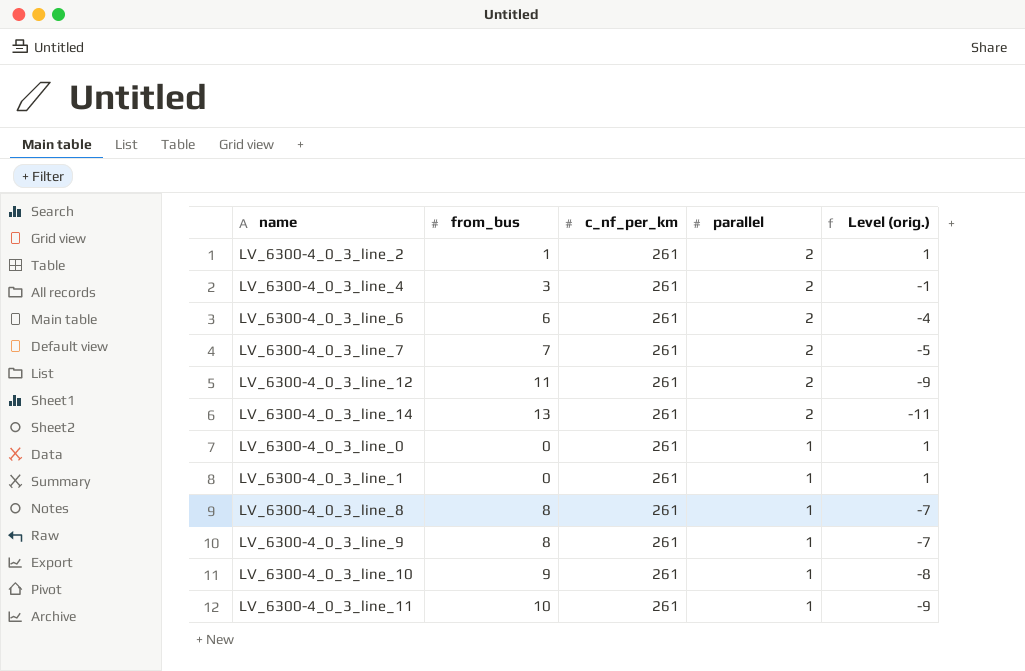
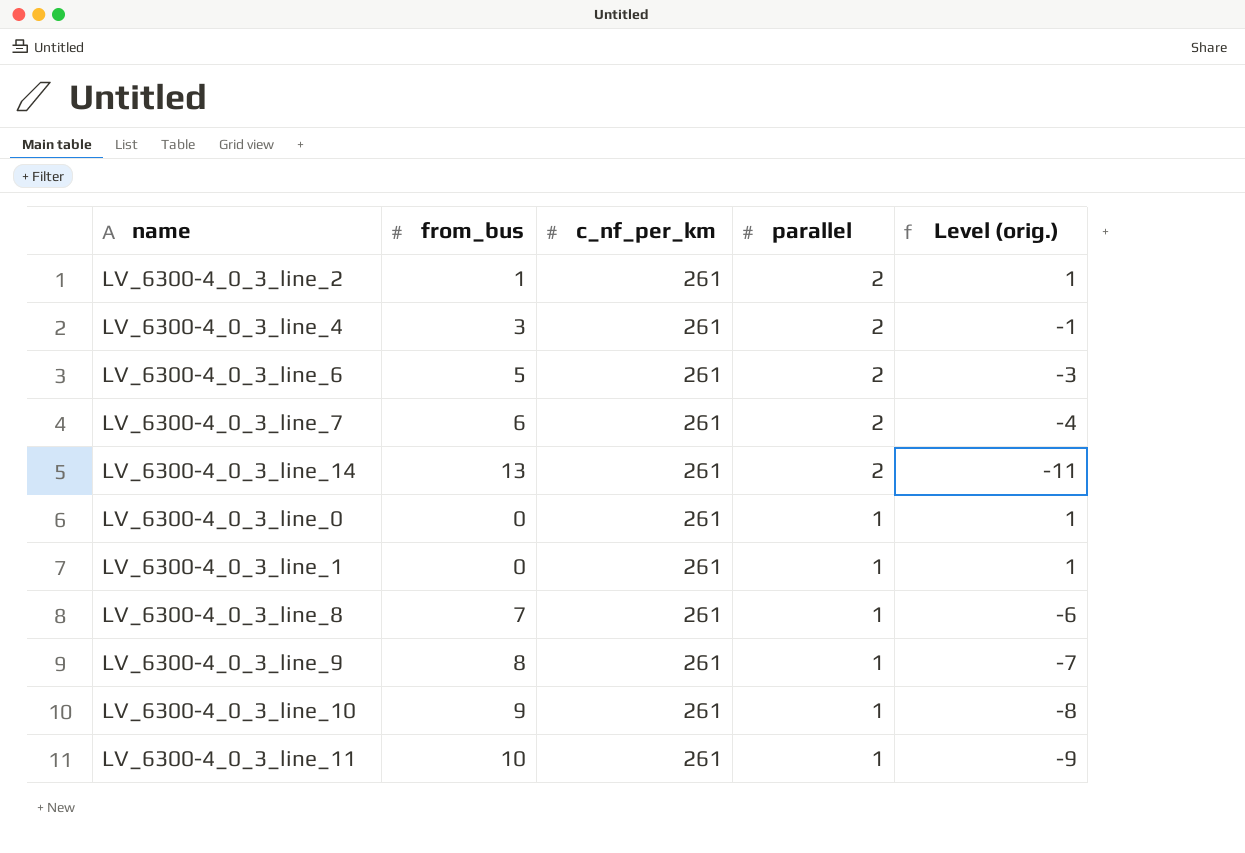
row LV_6300-4_0_3_line_12: 11 | 261 | 2 | -9 -> none
LV_6300-4_0_3_line_6 | from_bus: 6 -> 5
LV_6300-4_0_3_line_6 | Level (orig.): -4 -> -3
LV_6300-4_0_3_line_7 | from_bus: 7 -> 6
LV_6300-4_0_3_line_7 | Level (orig.): -5 -> -4
LV_6300-4_0_3_line_8 | from_bus: 8 -> 7
LV_6300-4_0_3_line_8 | Level (orig.): -7 -> -6

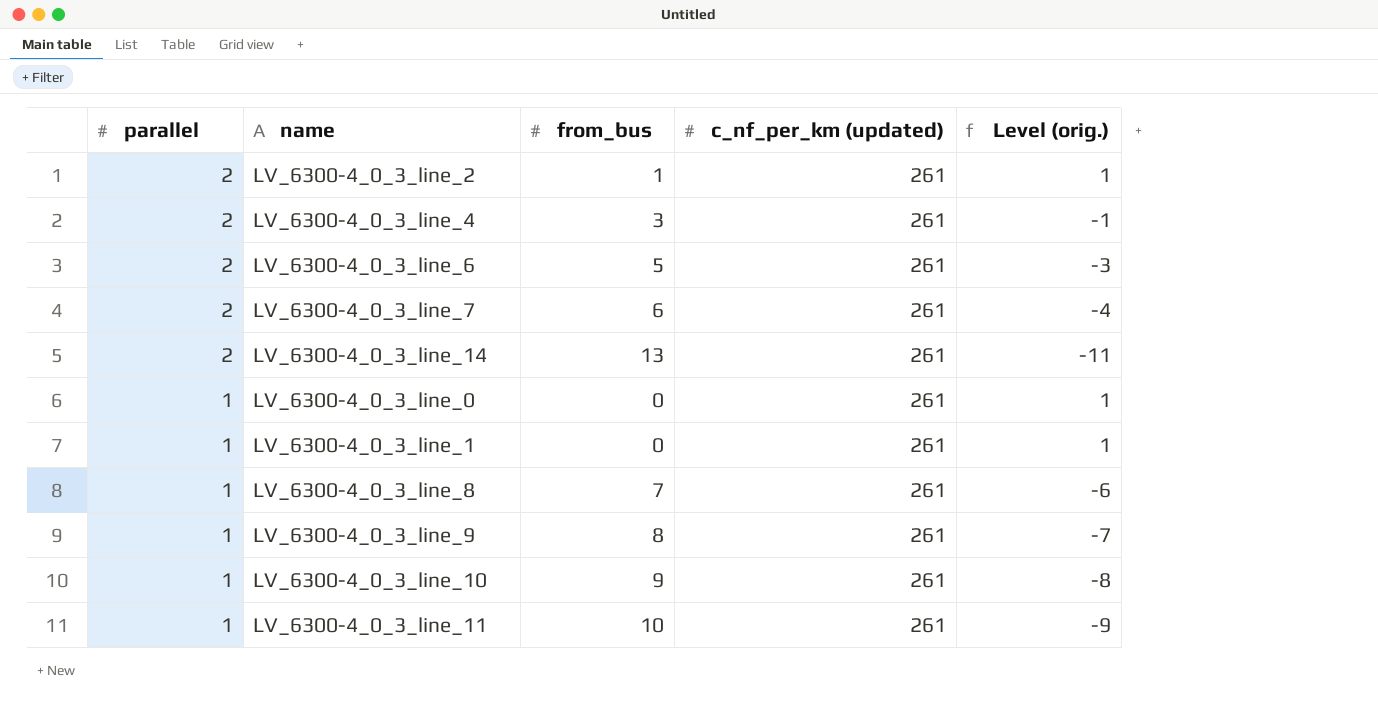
column parallel | position: 4 -> 1
column name: c_nf_per_km -> c_nf_per_km (updated)

